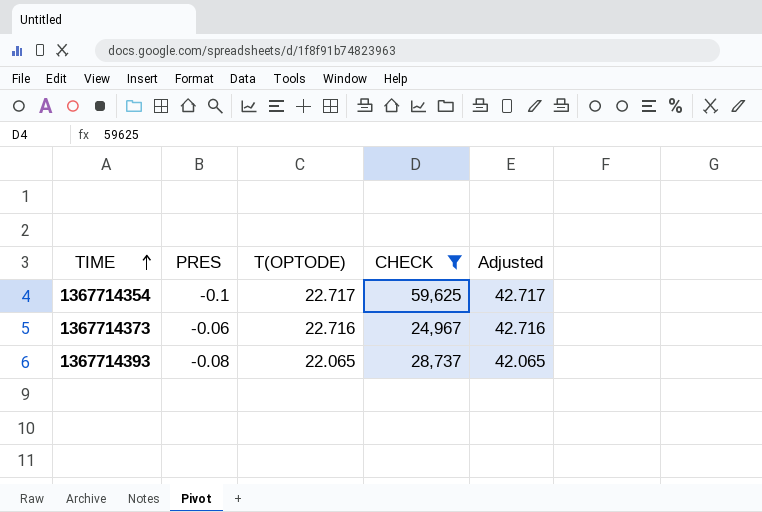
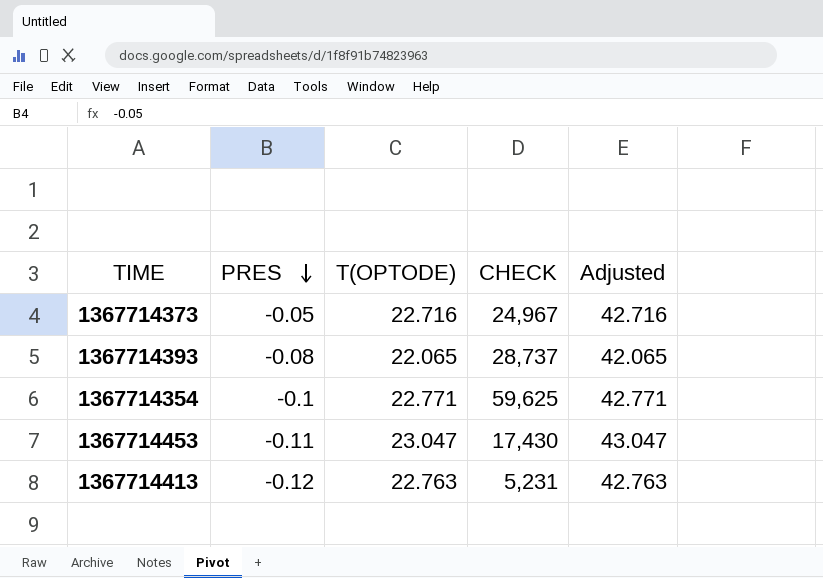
filter: CHECK >= 24,967 -> none
row order: TIME ascending -> PRES descending
1367714373 | PRES: -0.06 -> -0.05
1367714354 | T(OPTODE): 22.717 -> 22.771
1367714354 | Adjusted: 42.717 -> 42.771

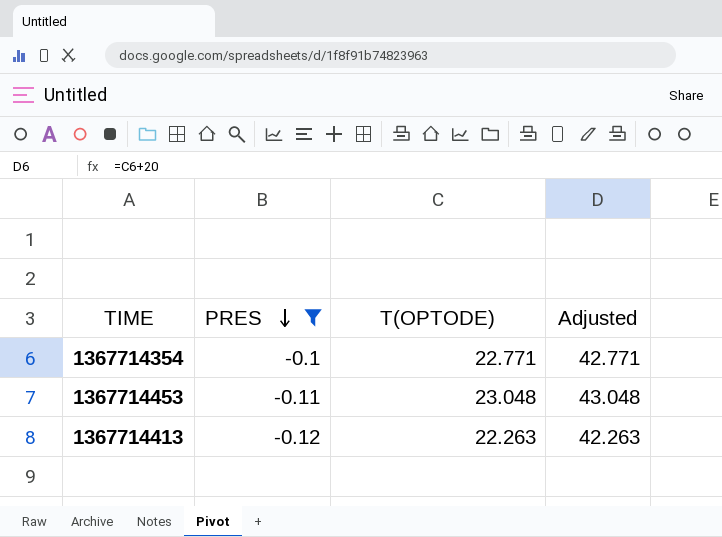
filter: none -> PRES <= -0.1
column CHECK | position: 4 -> none
1367714453 | T(OPTODE): 23.047 -> 23.048
1367714453 | Adjusted: 43.047 -> 43.048
1367714413 | T(OPTODE): 22.763 -> 22.263
1367714413 | Adjusted: 42.763 -> 42.263

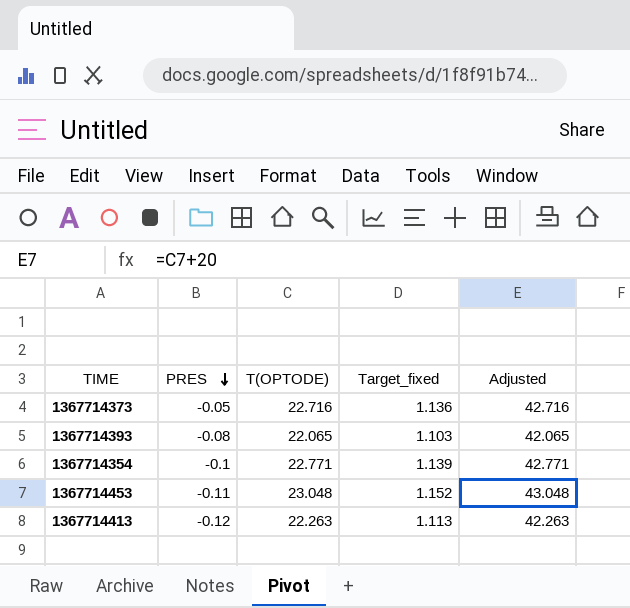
filter: PRES <= -0.1 -> none
column Target_fixed | formula: none -> [T(OPTODE)] * 0.05

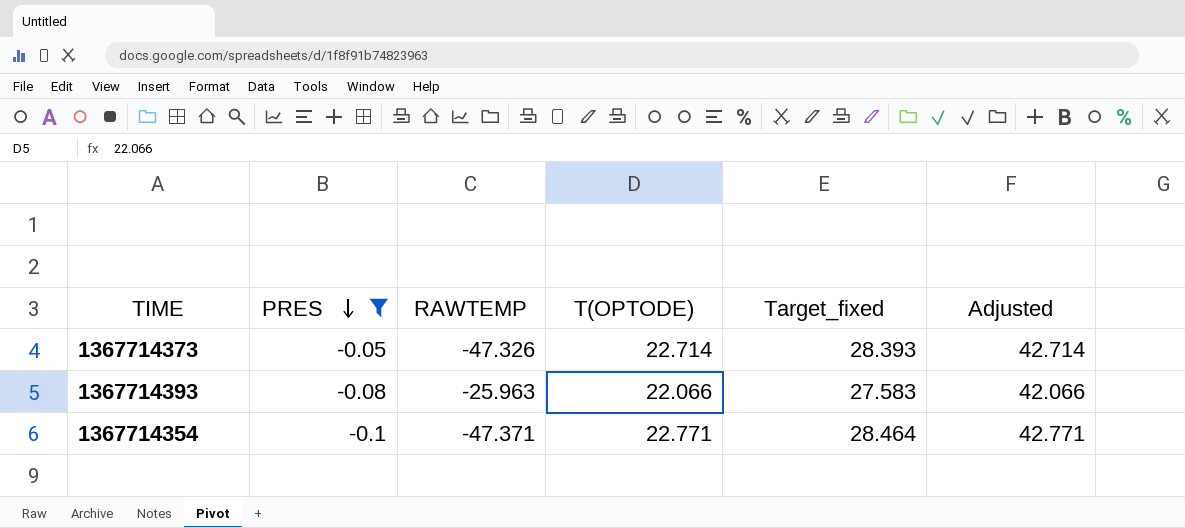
filter: none -> PRES >= -0.1
column RAWTEMP | position: none -> 3
column Target_fixed | formula: [T(OPTODE)] * 0.05 -> [T(OPTODE)] * 1.25
1367714373 | T(OPTODE): 22.716 -> 22.714
1367714373 | Adjusted: 42.716 -> 42.714
1367714393 | T(OPTODE): 22.065 -> 22.066
1367714393 | Adjusted: 42.065 -> 42.066

